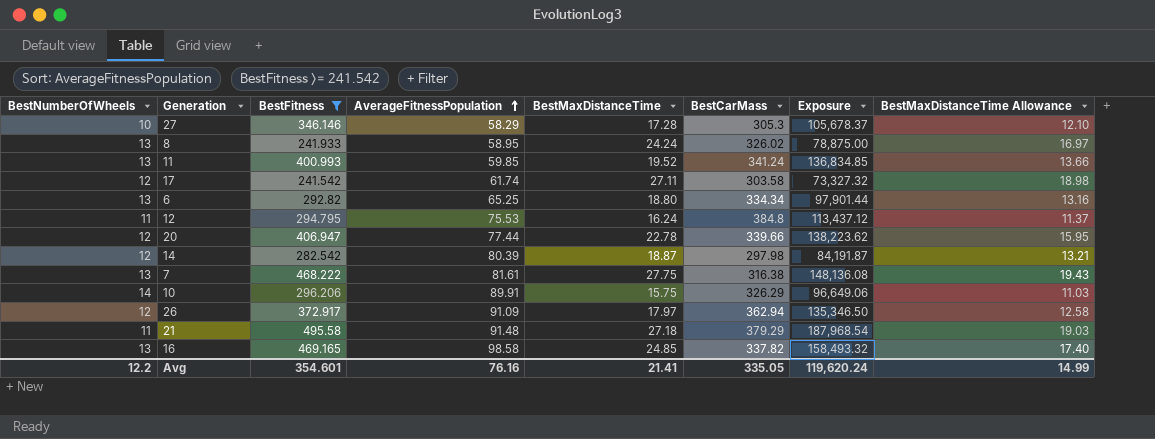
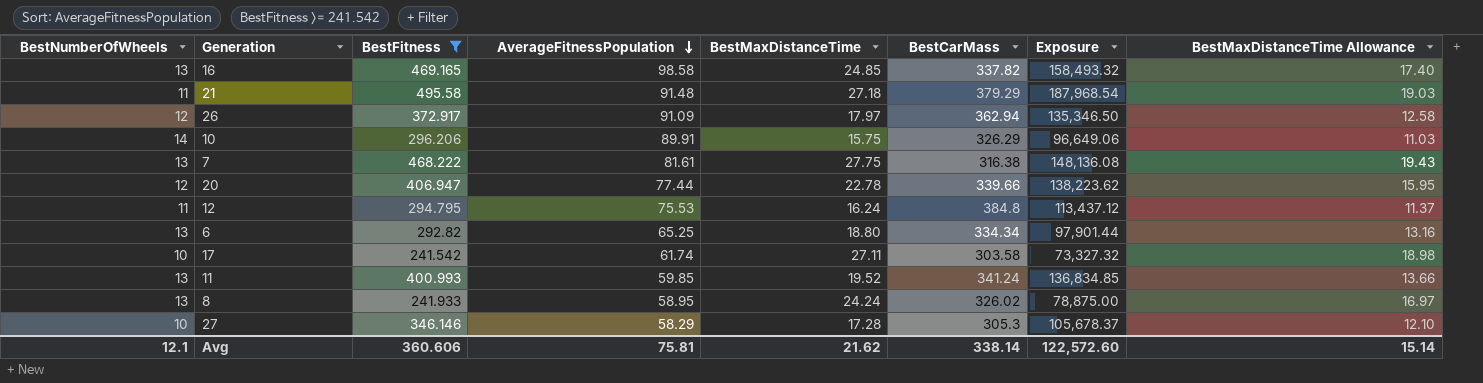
row order: AverageFitnessPopulation ascending -> AverageFitnessPopulation descending
row 14: 12 | 282.542 | 80.39 | 18.87 | 297.98 | 84,191.87 | 13.21 -> none
17 | BestNumberOfWheels: 12 -> 10
Avg | BestNumberOfWheels: 12.2 -> 12.1
Avg | BestFitness: 354.601 -> 360.606
Avg | AverageFitnessPopulation: 76.16 -> 75.81
Avg | BestMaxDistanceTime: 21.41 -> 21.62
Avg | BestCarMass: 335.05 -> 338.14
Avg | Exposure: 119,620.24 -> 122,572.60
Avg | BestMaxDistanceTime Allowance: 14.99 -> 15.14

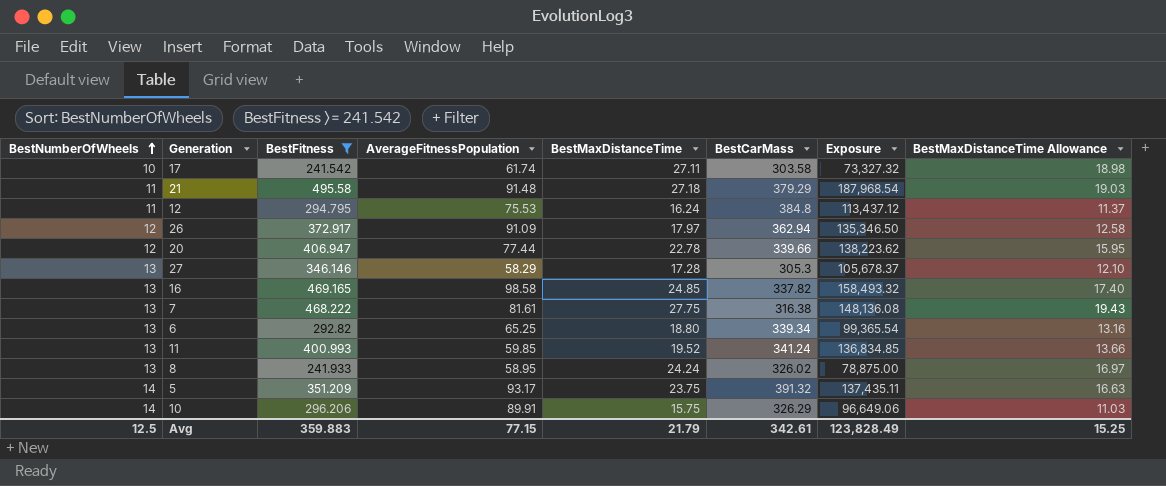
row order: AverageFitnessPopulation descending -> BestNumberOfWheels ascending
27 | BestNumberOfWheels: 10 -> 13
6 | BestCarMass: 334.34 -> 339.34
6 | Exposure: 97,901.44 -> 99,365.54
row 5: none -> 14 | 351.209 | 93.17 | 23.75 | 391.32 | 137,435.11 | 16.63
Avg | BestNumberOfWheels: 12.1 -> 12.5
Avg | BestFitness: 360.606 -> 359.883
Avg | AverageFitnessPopulation: 75.81 -> 77.15
Avg | BestMaxDistanceTime: 21.62 -> 21.79
Avg | BestCarMass: 338.14 -> 342.61
Avg | Exposure: 122,572.60 -> 123,828.49
Avg | BestMaxDistanceTime Allowance: 15.14 -> 15.25

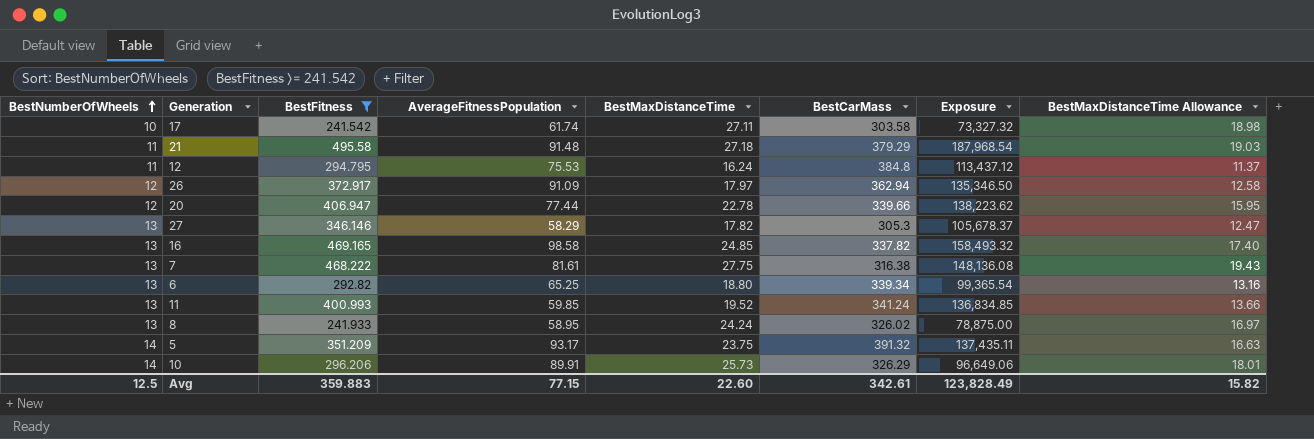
27 | BestMaxDistanceTime: 17.28 -> 17.82
27 | BestMaxDistanceTime Allowance: 12.10 -> 12.47
10 | BestMaxDistanceTime: 15.75 -> 25.73
10 | BestMaxDistanceTime Allowance: 11.03 -> 18.01
Avg | BestMaxDistanceTime: 21.79 -> 22.60
Avg | BestMaxDistanceTime Allowance: 15.25 -> 15.82

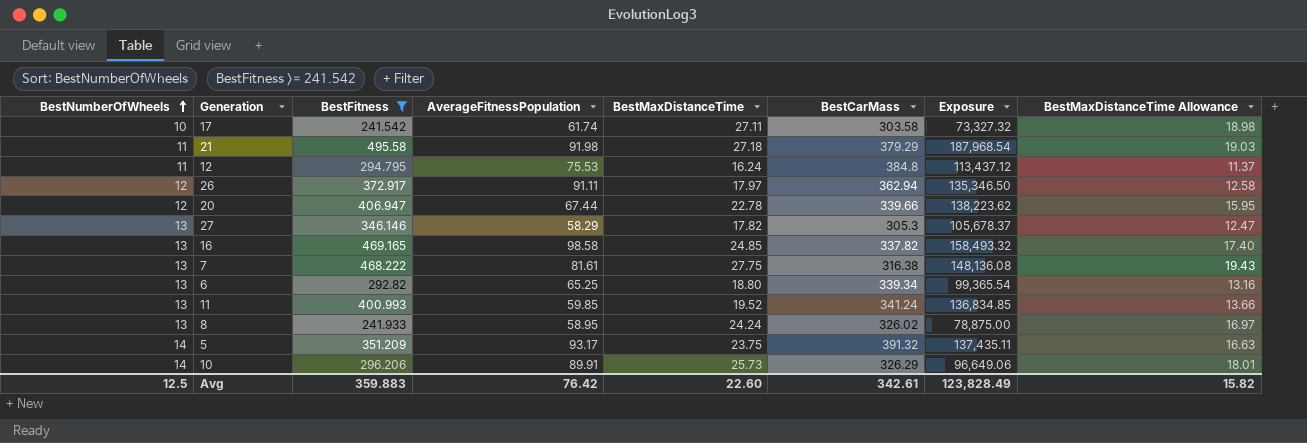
21 | AverageFitnessPopulation: 91.48 -> 91.98
26 | AverageFitnessPopulation: 91.09 -> 91.11
20 | AverageFitnessPopulation: 77.44 -> 67.44
Avg | AverageFitnessPopulation: 77.15 -> 76.42

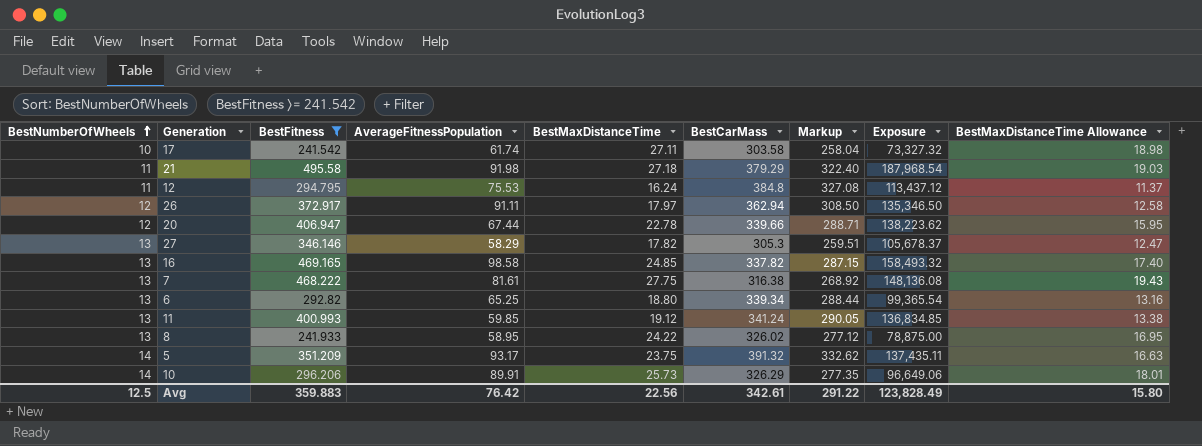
column Markup | formula: none -> [BestCarMass] * 0.85
11 | BestMaxDistanceTime: 19.52 -> 19.12
11 | BestMaxDistanceTime Allowance: 13.66 -> 13.38
8 | BestMaxDistanceTime: 24.24 -> 24.22
8 | BestMaxDistanceTime Allowance: 16.97 -> 16.95
Avg | BestMaxDistanceTime: 22.60 -> 22.56
Avg | BestMaxDistanceTime Allowance: 15.82 -> 15.80

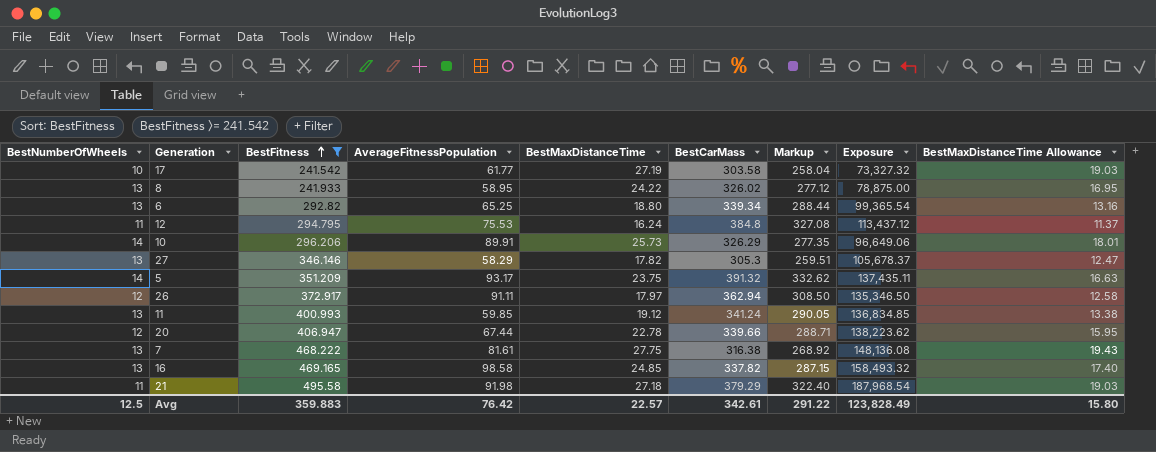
row order: BestNumberOfWheels ascending -> BestFitness ascending
17 | AverageFitnessPopulation: 61.74 -> 61.77
17 | BestMaxDistanceTime: 27.11 -> 27.19
17 | BestMaxDistanceTime Allowance: 18.98 -> 19.03
Avg | BestMaxDistanceTime: 22.56 -> 22.57

